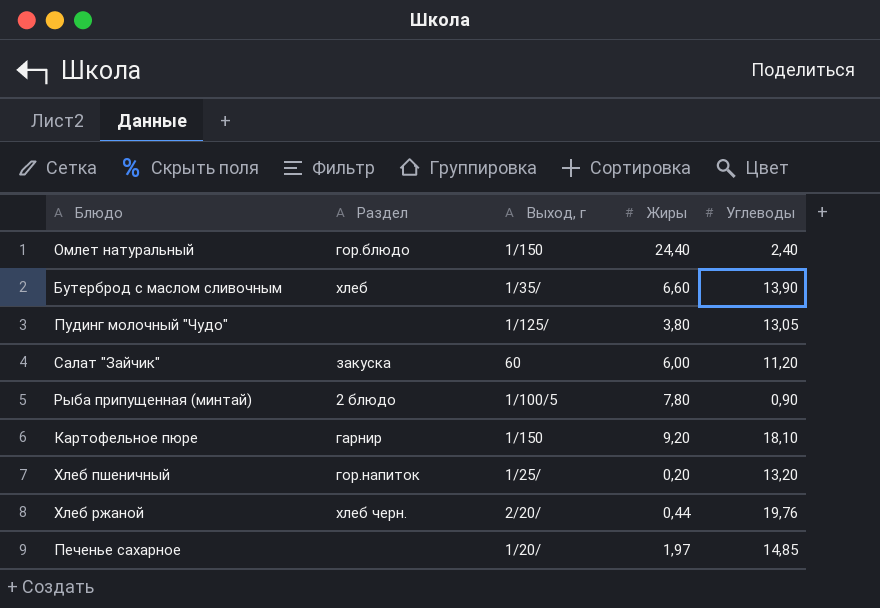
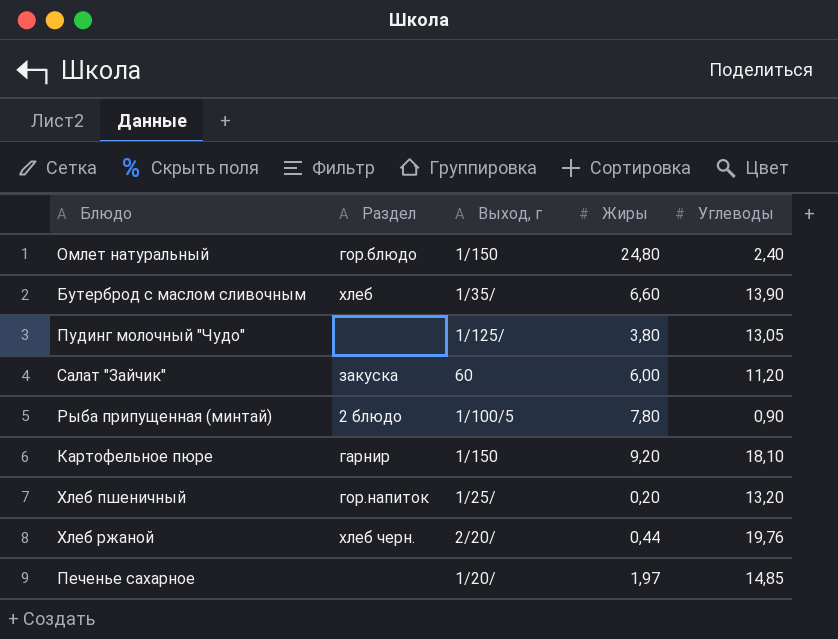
Омлет натуральный | Жиры: 24,40 -> 24,80

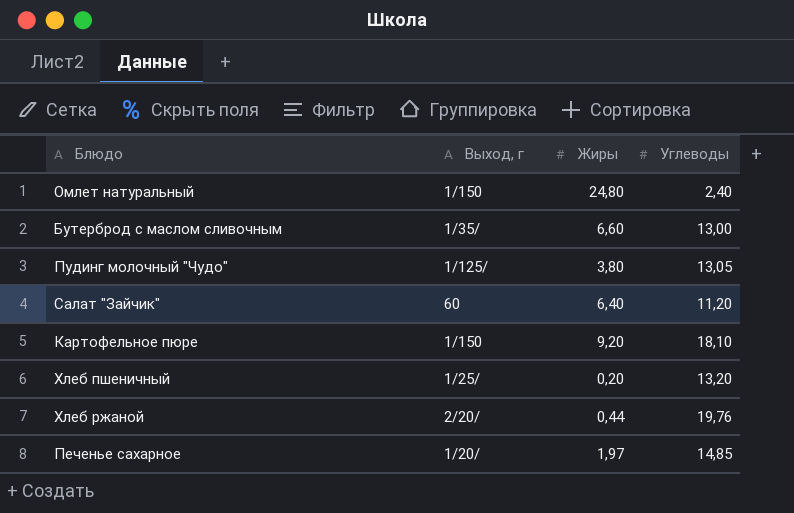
column Раздел | position: 2 -> none
row Рыба припущенная (минтай): 2 блюдо | 1/100/5 | 7,80 | 0,90 -> none
Бутерброд с маслом сливочным | Углеводы: 13,90 -> 13,00
Салат "Зайчик" | Жиры: 6,00 -> 6,40

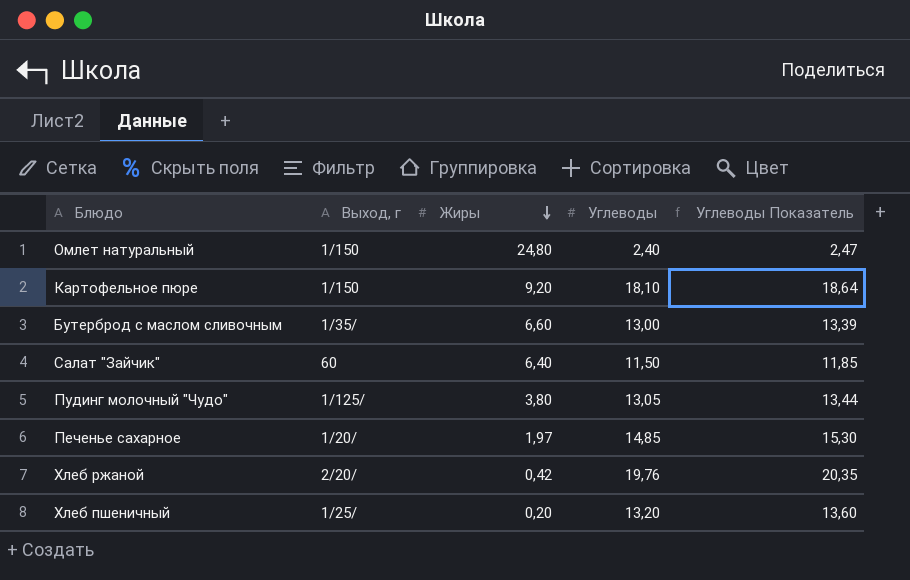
row order: none -> Жиры descending
column Углеводы Показатель | formula: none -> [Углеводы] * 1,03
Салат "Зайчик" | Углеводы: 11,20 -> 11,50
Хлеб ржаной | Жиры: 0,44 -> 0,42

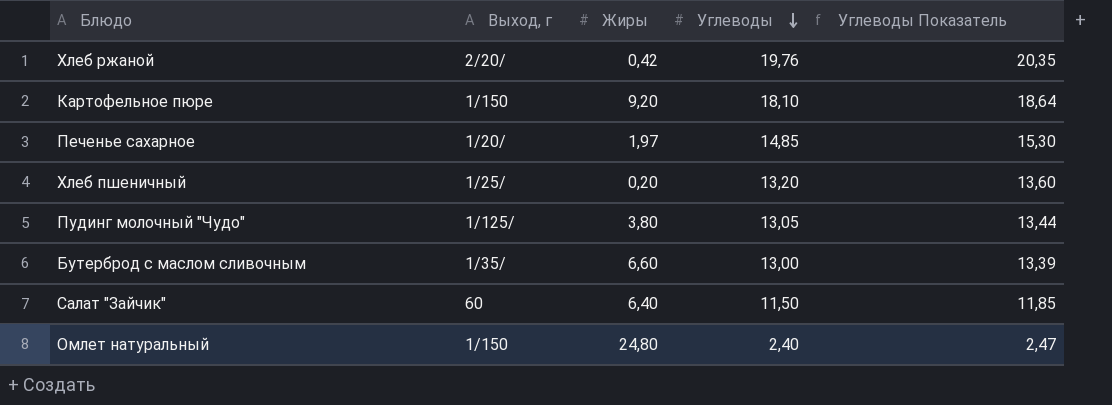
row order: Жиры descending -> Углеводы descending

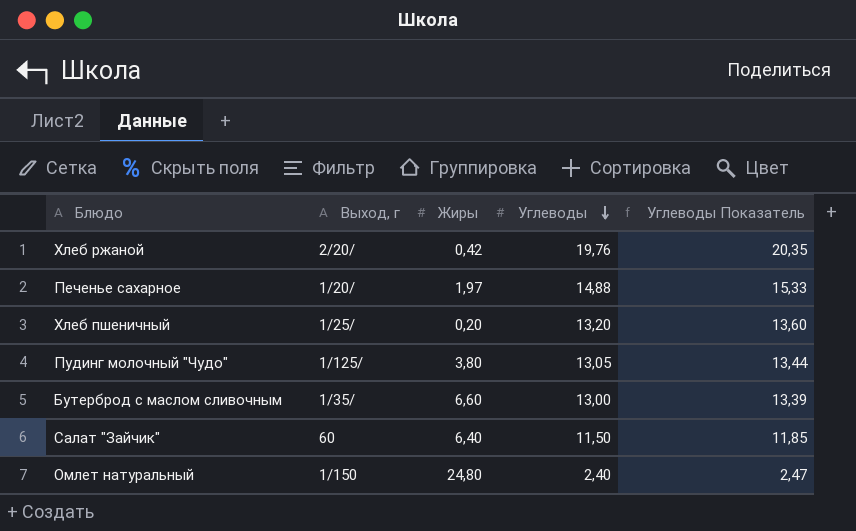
row Картофельное пюре: 1/150 | 9,20 | 18,10 | 18,64 -> none
Печенье сахарное | Углеводы: 14,85 -> 14,88
Печенье сахарное | Углеводы Показатель: 15,30 -> 15,33

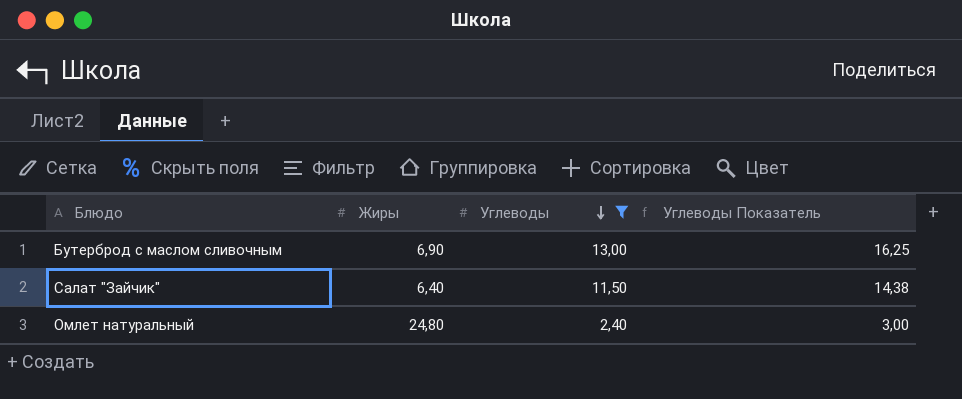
filter: none -> Углеводы <= 13,00
column Выход, г | position: 2 -> none
column Углеводы Показатель | formula: [Углеводы] * 1,03 -> [Углеводы] * 1,25
Бутерброд с маслом сливочным | Жиры: 6,60 -> 6,90

